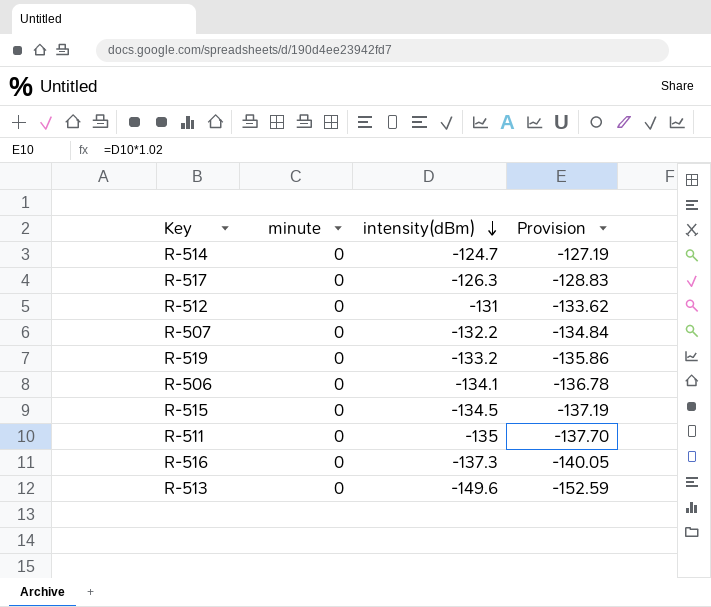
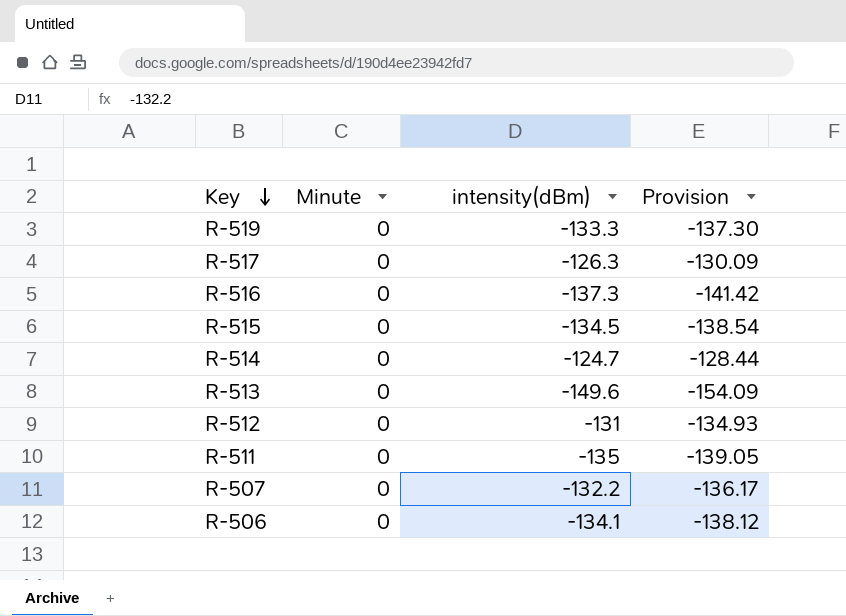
row order: intensity(dBm) descending -> Key descending
column name: minute -> Minute
column Provision | formula: [intensity(dBm)] * 1.02 -> [intensity(dBm)] * 1.03
R-519 | intensity(dBm): -133.2 -> -133.3

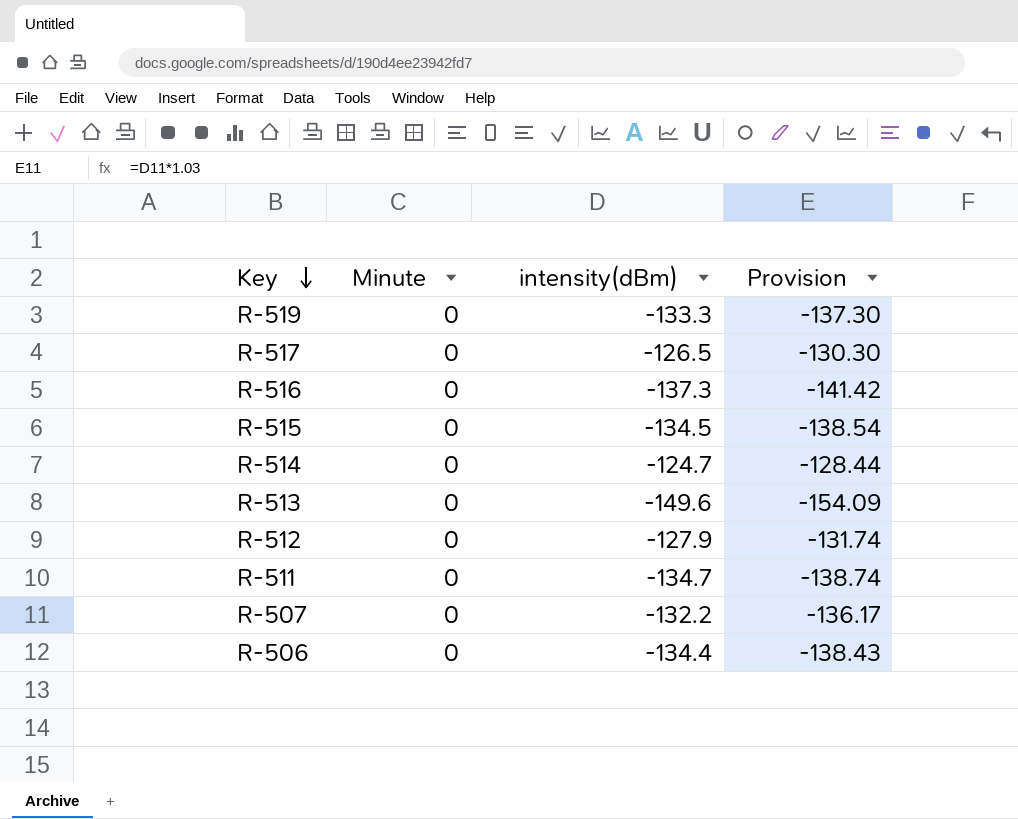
R-517 | intensity(dBm): -126.3 -> -126.5
R-517 | Provision: -130.09 -> -130.30
R-512 | intensity(dBm): -131 -> -127.9
R-512 | Provision: -134.93 -> -131.74
R-511 | intensity(dBm): -135 -> -134.7
R-511 | Provision: -139.05 -> -138.74
R-506 | intensity(dBm): -134.1 -> -134.4
R-506 | Provision: -138.12 -> -138.43

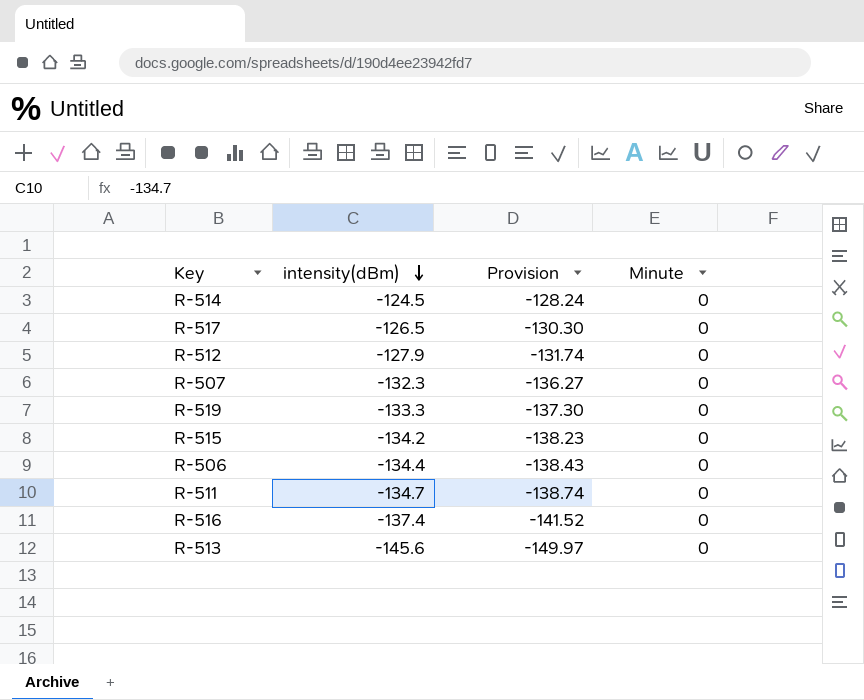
row order: Key descending -> intensity(dBm) descending
column Minute | position: 2 -> 4
R-514 | intensity(dBm): -124.7 -> -124.5
R-514 | Provision: -128.44 -> -128.24
R-507 | intensity(dBm): -132.2 -> -132.3
R-507 | Provision: -136.17 -> -136.27
R-515 | intensity(dBm): -134.5 -> -134.2
R-515 | Provision: -138.54 -> -138.23
R-516 | intensity(dBm): -137.3 -> -137.4
R-516 | Provision: -141.42 -> -141.52
R-513 | intensity(dBm): -149.6 -> -145.6
R-513 | Provision: -154.09 -> -149.97

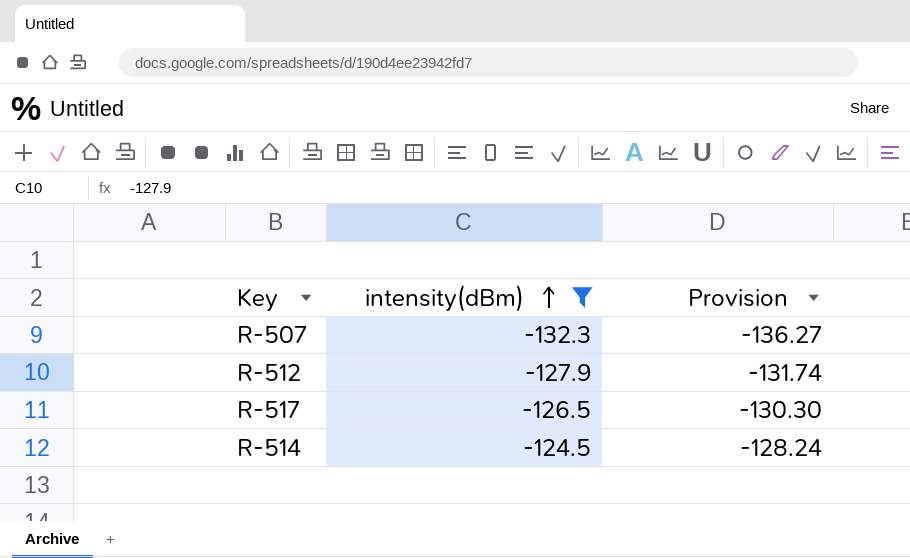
filter: none -> intensity(dBm) >= -132.3
row order: intensity(dBm) descending -> intensity(dBm) ascending
column Minute | position: 4 -> none

